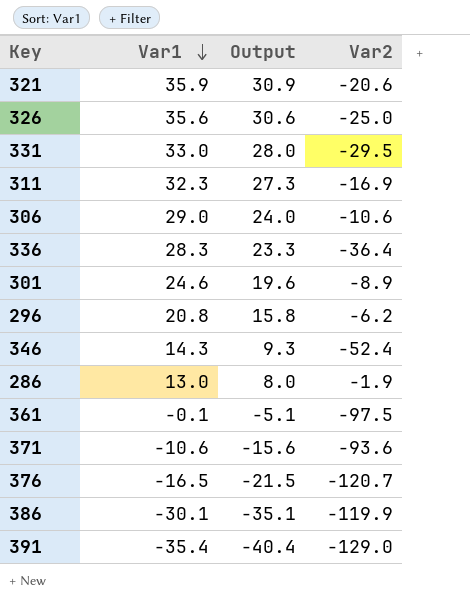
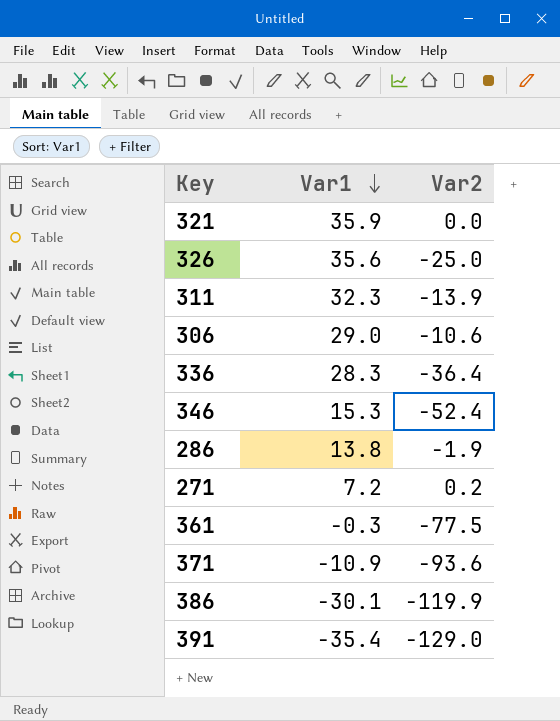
column Output | formula: [Var1] - 5 -> none
row 331: 33.0 | 28.0 | -29.5 -> none
row 301: 24.6 | 19.6 | -8.9 -> none
row 296: 20.8 | 15.8 | -6.2 -> none
row 376: -16.5 | -21.5 | -120.7 -> none
321 | Var2: -20.6 -> 0.0
311 | Var2: -16.9 -> -13.9
346 | Var1: 14.3 -> 15.3
286 | Var1: 13.0 -> 13.8
row 271: none -> 7.2 | 0.2
361 | Var1: -0.1 -> -0.3
361 | Var2: -97.5 -> -77.5
371 | Var1: -10.6 -> -10.9

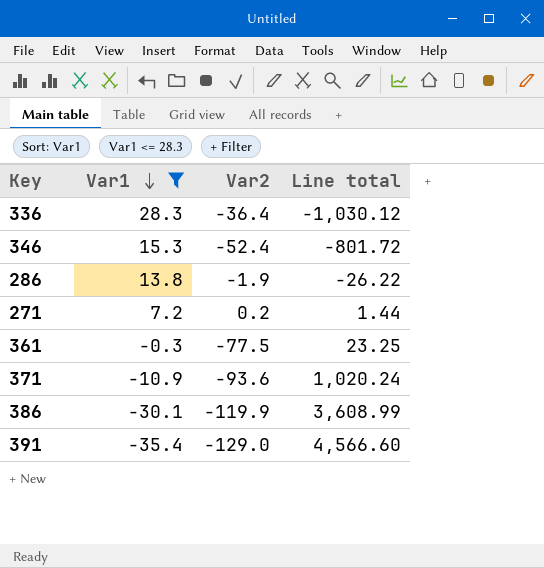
filter: none -> Var1 <= 28.3
column Line total | formula: none -> [Var1] * [Var2]

